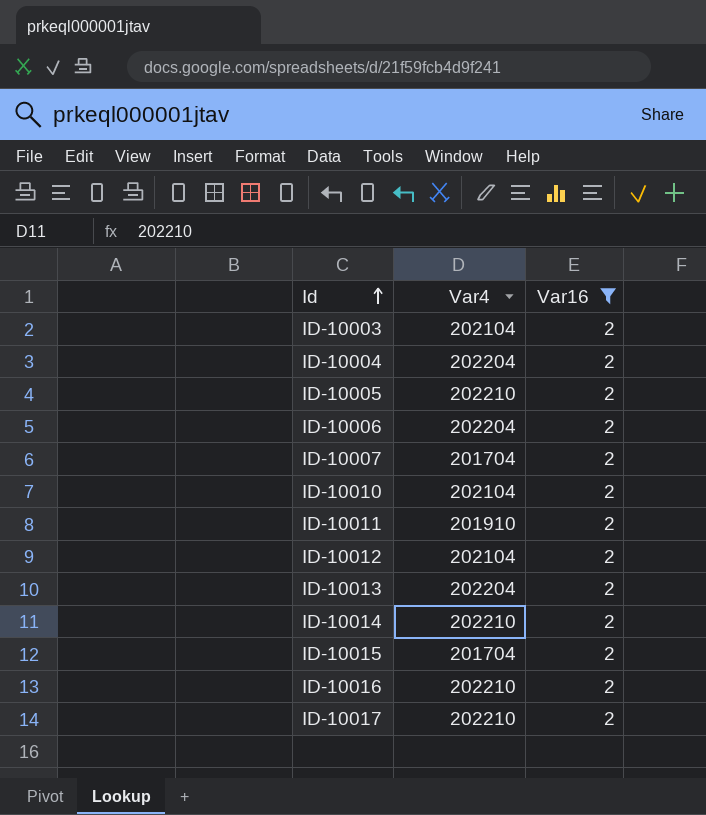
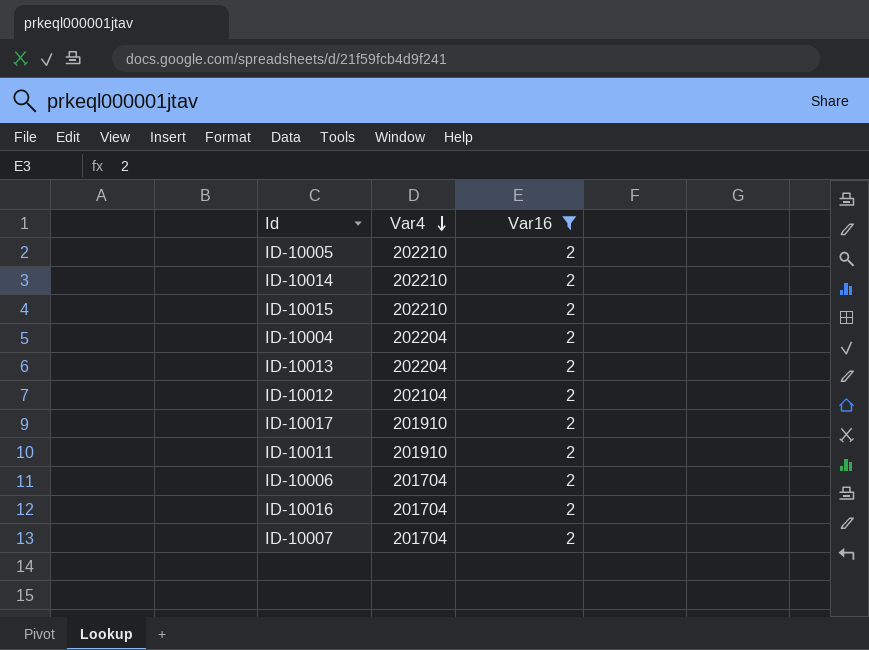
row order: Id ascending -> Var4 descending
row ID-10003: 202104 | 2 -> none
row ID-10010: 202104 | 2 -> none
ID-10015 | Var4: 201704 -> 202210
ID-10017 | Var4: 202210 -> 201910
ID-10006 | Var4: 202204 -> 201704
ID-10016 | Var4: 202210 -> 201704

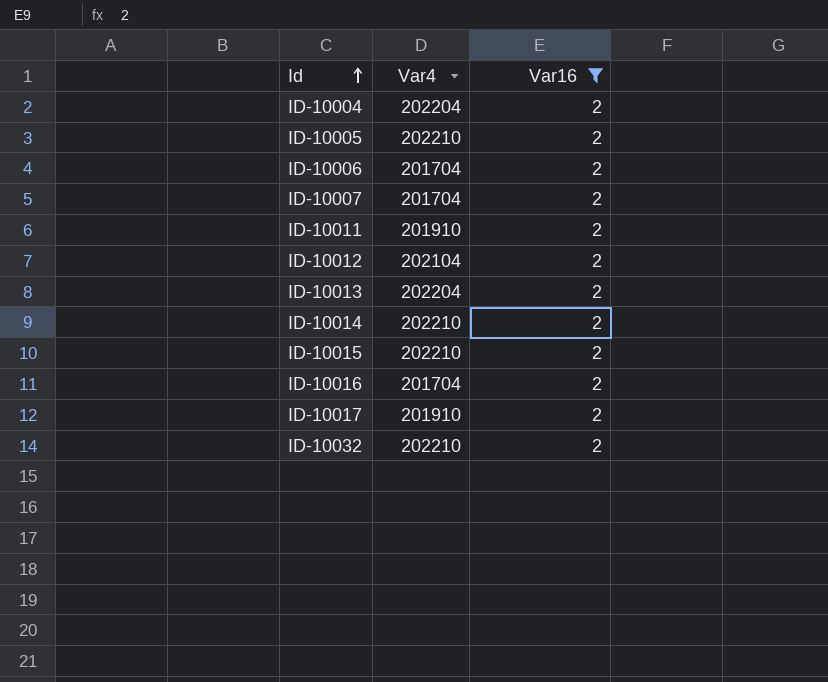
row order: Var4 descending -> Id ascending
row ID-10032: none -> 202210 | 2

